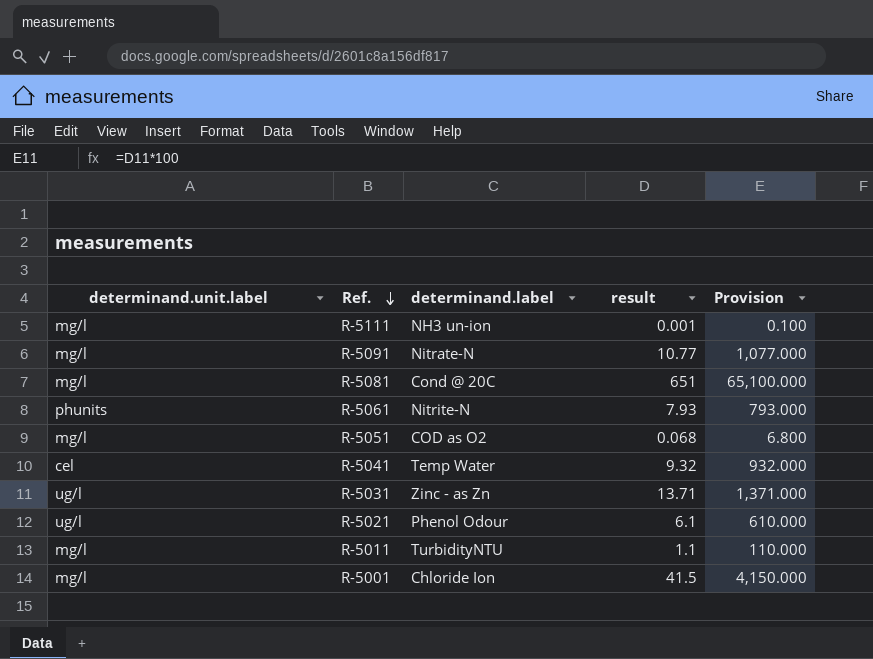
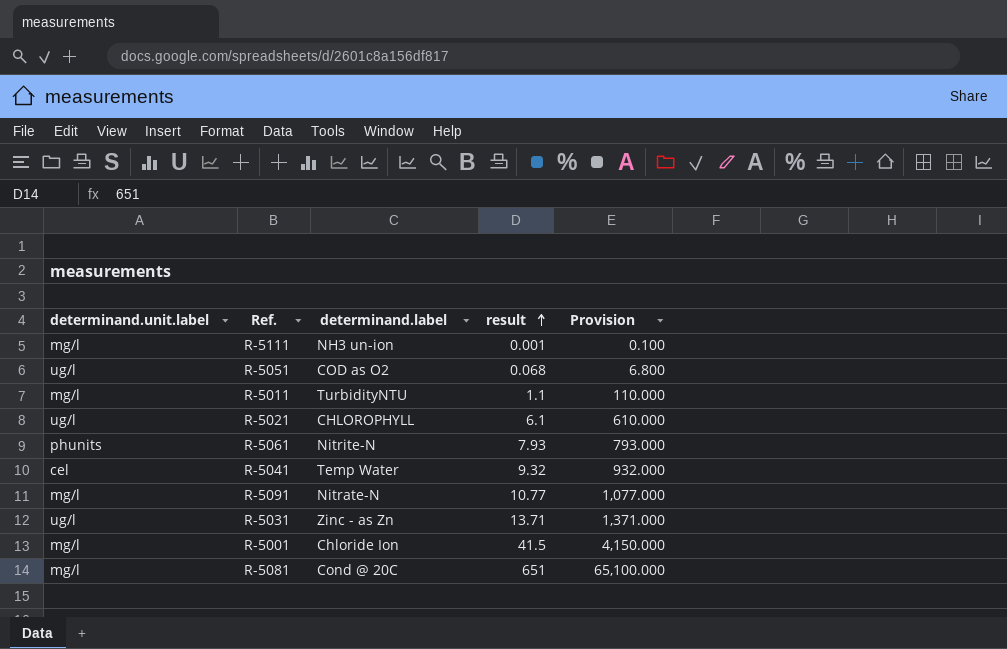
row order: Ref. descending -> result ascending
R-5051 | determinand.unit.label: mg/l -> ug/l
R-5021 | determinand.label: Phenol Odour -> CHLOROPHYLL

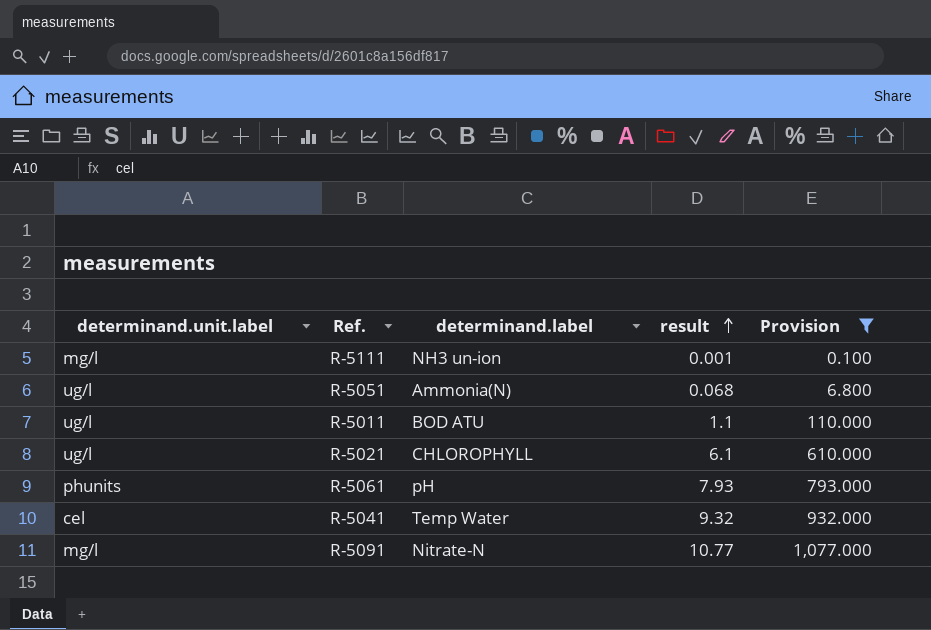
filter: none -> Provision <= 1,077.000
R-5051 | determinand.label: COD as O2 -> Ammonia(N)
R-5011 | determinand.unit.label: mg/l -> ug/l
R-5011 | determinand.label: TurbidityNTU -> BOD ATU
R-5061 | determinand.label: Nitrite-N -> pH

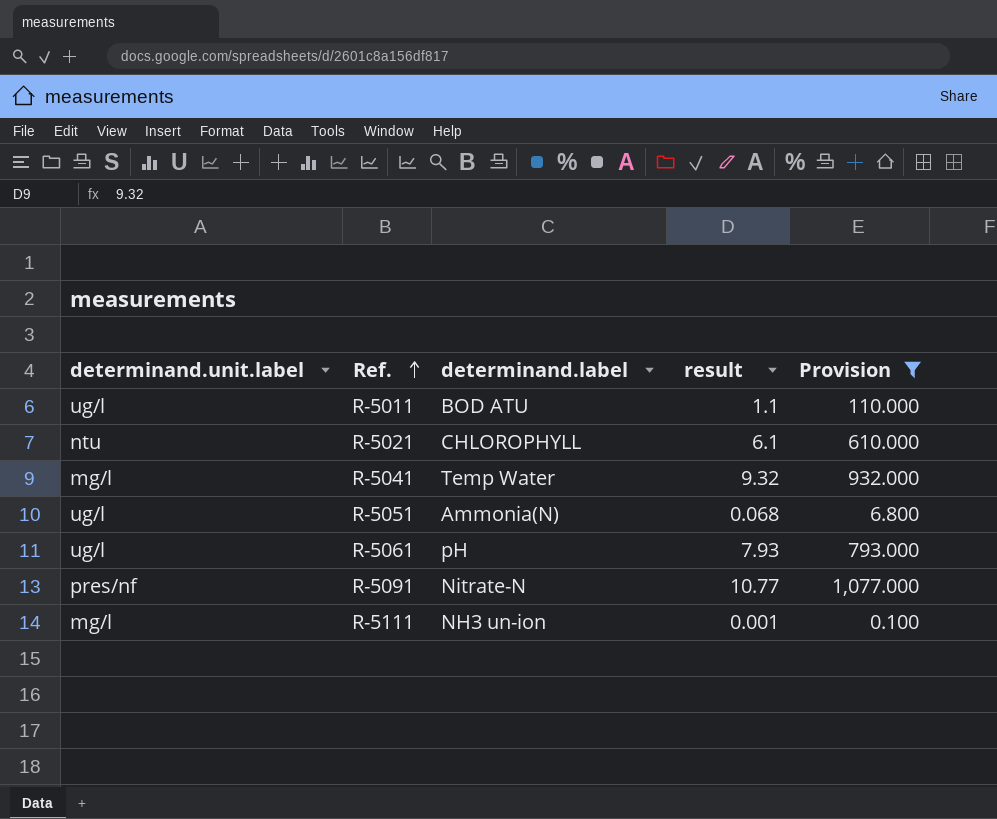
row order: result ascending -> Ref. ascending
R-5021 | determinand.unit.label: ug/l -> ntu
R-5041 | determinand.unit.label: cel -> mg/l
R-5061 | determinand.unit.label: phunits -> ug/l
R-5091 | determinand.unit.label: mg/l -> pres/nf

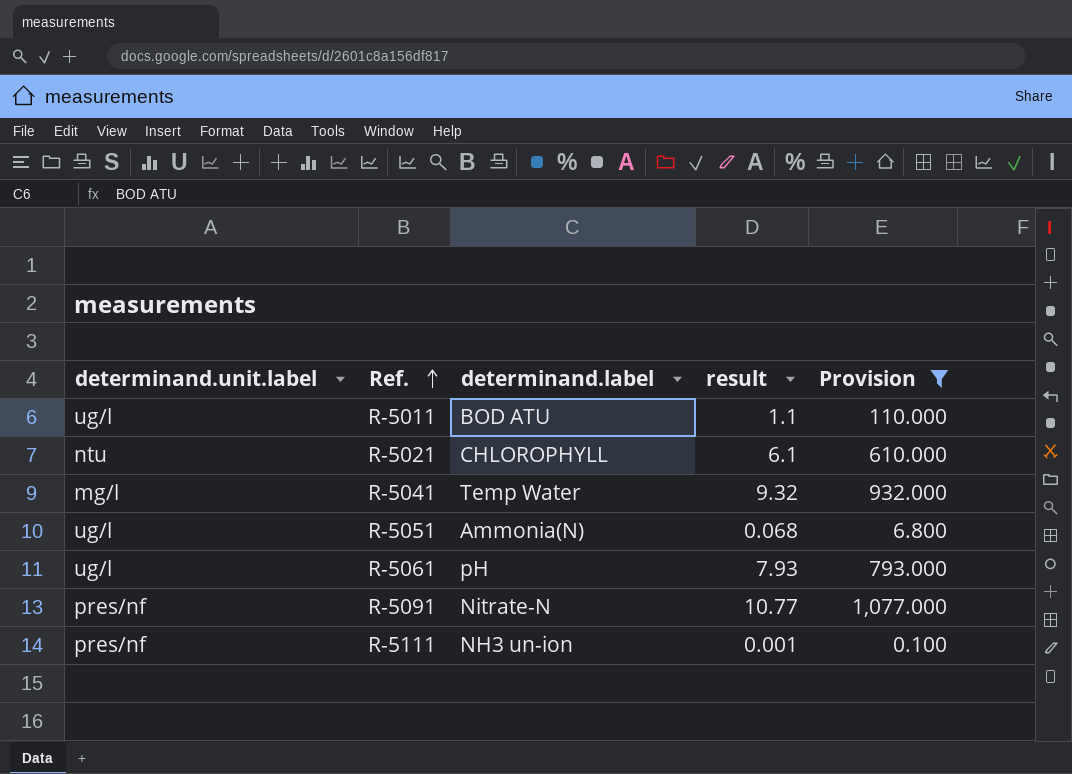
R-5111 | determinand.unit.label: mg/l -> pres/nf

